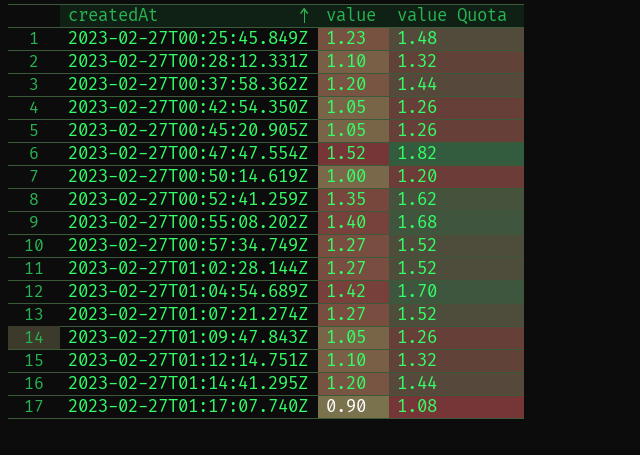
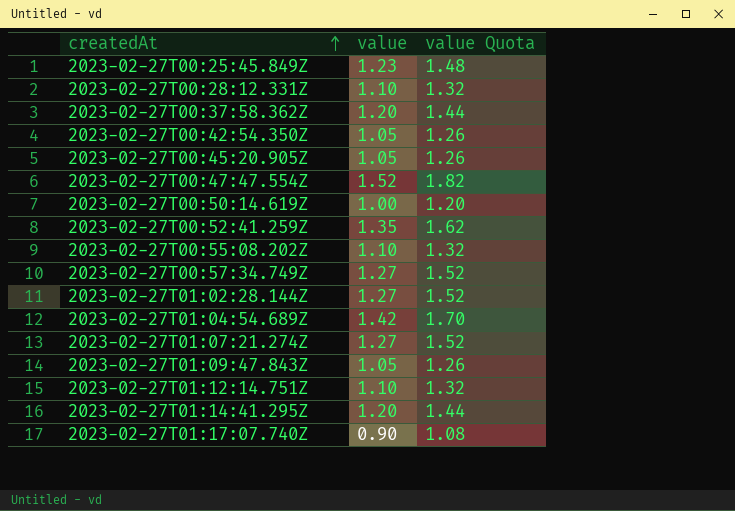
2023-02-27T00:55:08.202Z | value: 1.40 -> 1.10
2023-02-27T00:55:08.202Z | value Quota: 1.68 -> 1.32

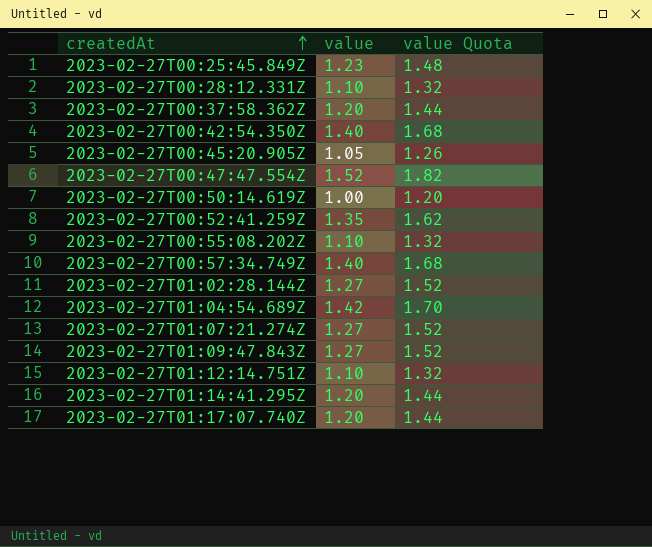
2023-02-27T00:42:54.350Z | value: 1.05 -> 1.40
2023-02-27T00:42:54.350Z | value Quota: 1.26 -> 1.68
2023-02-27T00:57:34.749Z | value: 1.27 -> 1.40
2023-02-27T00:57:34.749Z | value Quota: 1.52 -> 1.68
2023-02-27T01:09:47.843Z | value: 1.05 -> 1.27
2023-02-27T01:09:47.843Z | value Quota: 1.26 -> 1.52
2023-02-27T01:17:07.740Z | value: 0.90 -> 1.20
2023-02-27T01:17:07.740Z | value Quota: 1.08 -> 1.44

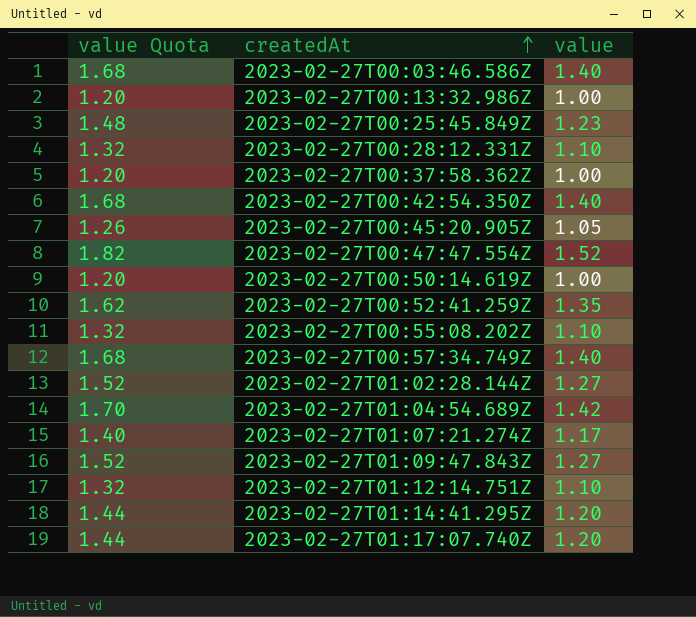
column value Quota | position: 3 -> 1
row 2023-02-27T00:03:46.586Z: none -> 1.68 | 1.40
row 2023-02-27T00:13:32.986Z: none -> 1.20 | 1.00
2023-02-27T00:37:58.362Z | value Quota: 1.44 -> 1.20
2023-02-27T00:37:58.362Z | value: 1.20 -> 1.00
2023-02-27T01:07:21.274Z | value Quota: 1.52 -> 1.40
2023-02-27T01:07:21.274Z | value: 1.27 -> 1.17

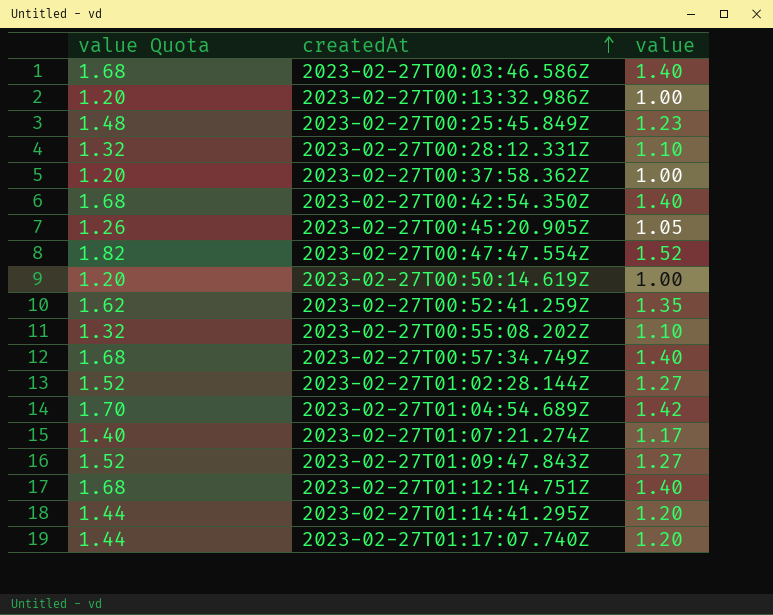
2023-02-27T01:12:14.751Z | value Quota: 1.32 -> 1.68
2023-02-27T01:12:14.751Z | value: 1.10 -> 1.40

